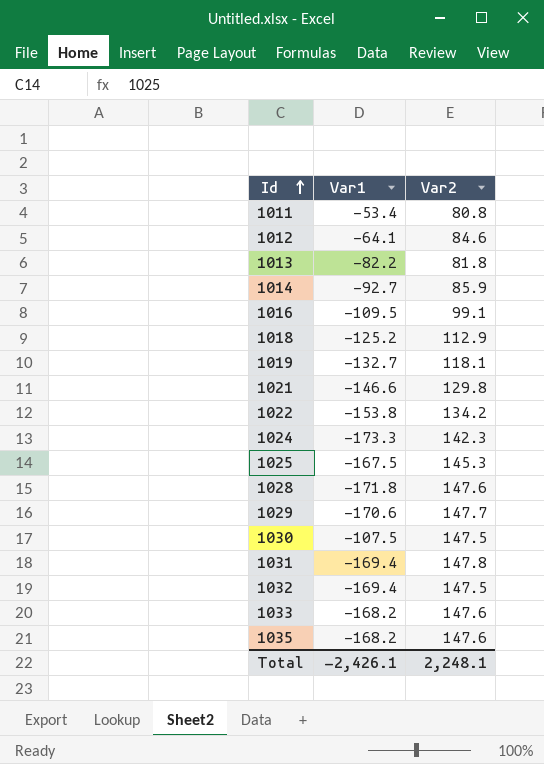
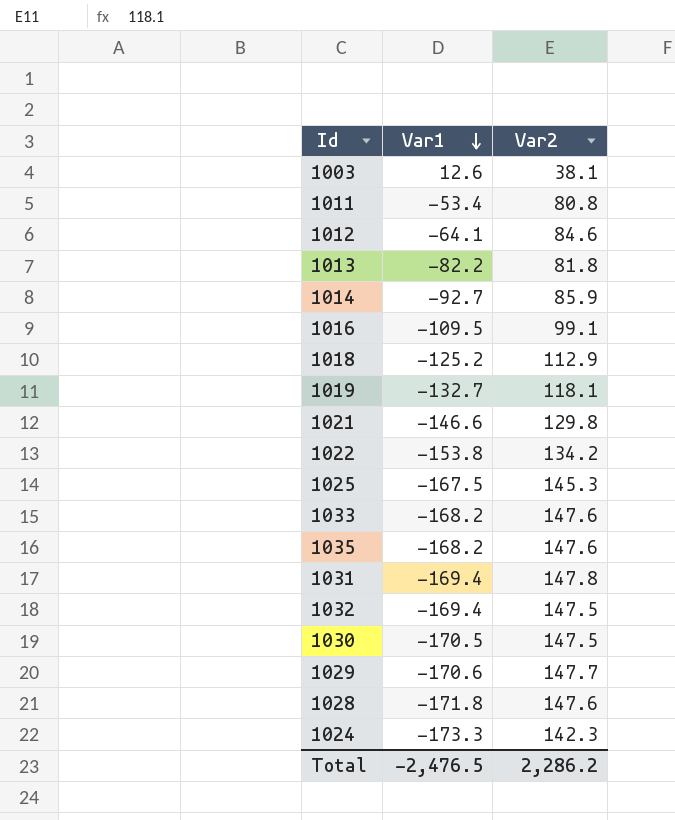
row order: Id ascending -> Var1 descending
row 1003: none -> 12.6 | 38.1
1030 | Var1: -107.5 -> -170.5
Total | Var1: -2,426.1 -> -2,476.5
Total | Var2: 2,248.1 -> 2,286.2

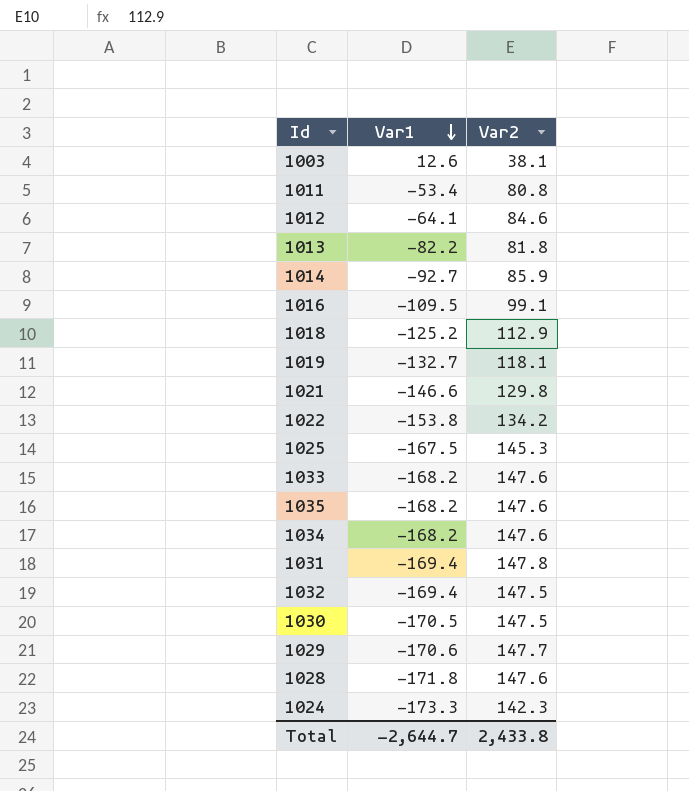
row 1034: none -> -168.2 | 147.6
Total | Var1: -2,476.5 -> -2,644.7
Total | Var2: 2,286.2 -> 2,433.8

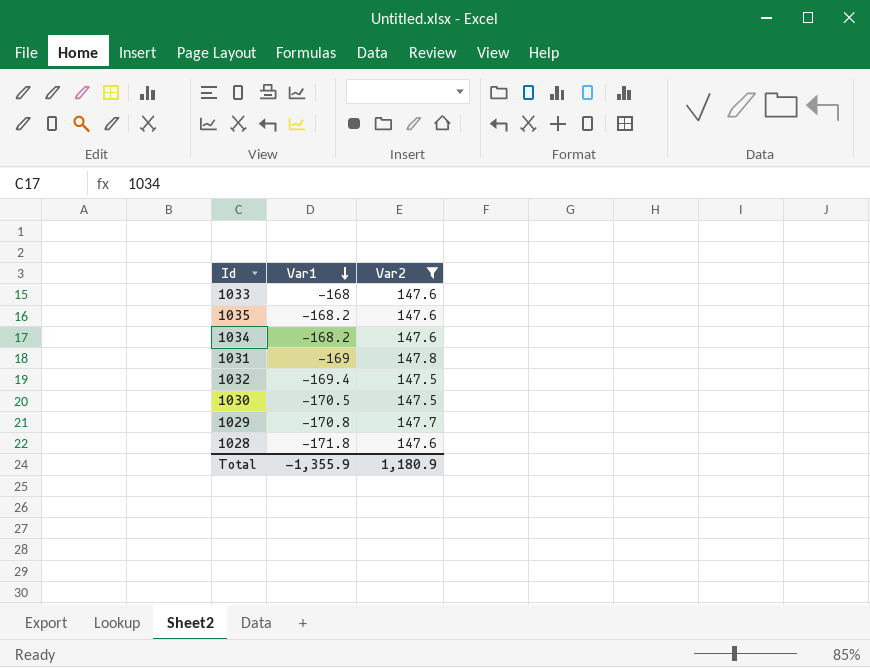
filter: none -> Var2 >= 147.5
1033 | Var1: -168.2 -> -168
1031 | Var1: -169.4 -> -169
1029 | Var1: -170.6 -> -170.8
Total | Var1: -2,644.7 -> -1,355.9
Total | Var2: 2,433.8 -> 1,180.9

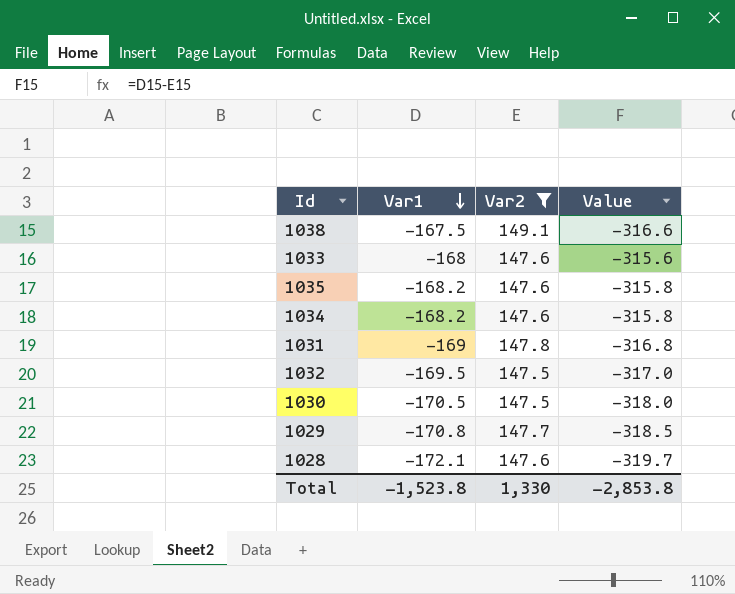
column Value | formula: none -> [Var1] - [Var2]
row 1038: none -> -167.5 | 149.1 | -316.6
1032 | Var1: -169.4 -> -169.5
1028 | Var1: -171.8 -> -172.1
Total | Var1: -1,355.9 -> -1,523.8
Total | Var2: 1,180.9 -> 1,330

